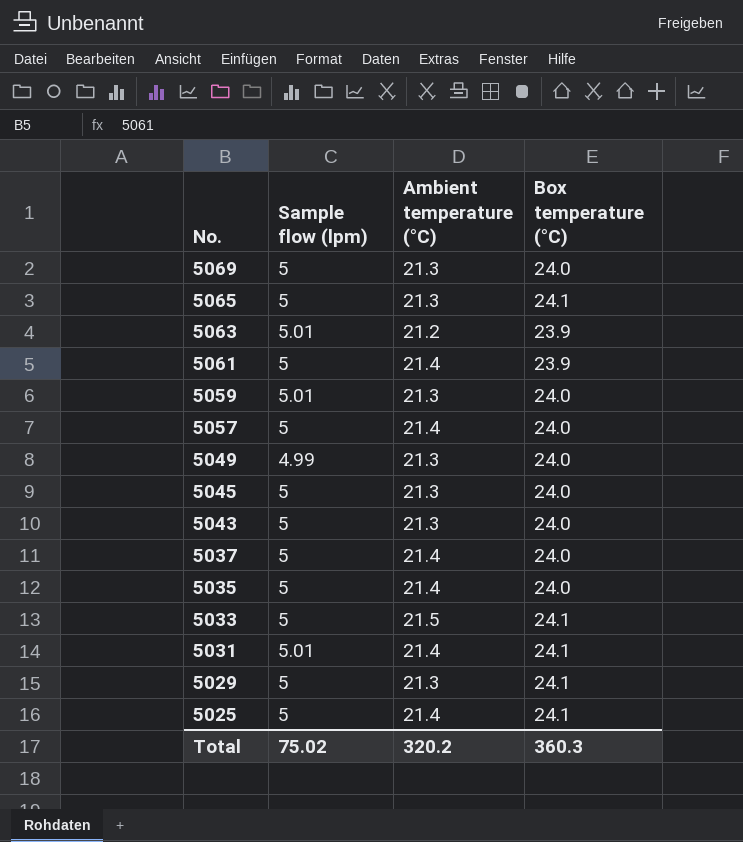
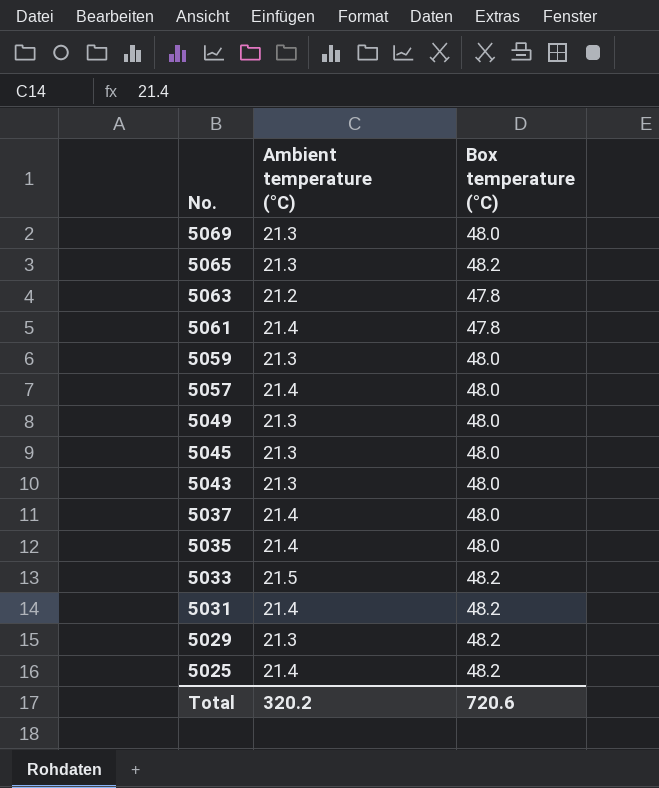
column Sample flow (lpm) | position: 2 -> none
5069 | Box temperature (°C): 24.0 -> 48.0
5065 | Box temperature (°C): 24.1 -> 48.2
5063 | Box temperature (°C): 23.9 -> 47.8
5061 | Box temperature (°C): 23.9 -> 47.8
5059 | Box temperature (°C): 24.0 -> 48.0
5057 | Box temperature (°C): 24.0 -> 48.0
5049 | Box temperature (°C): 24.0 -> 48.0
5045 | Box temperature (°C): 24.0 -> 48.0
5043 | Box temperature (°C): 24.0 -> 48.0
5037 | Box temperature (°C): 24.0 -> 48.0
5035 | Box temperature (°C): 24.0 -> 48.0
5033 | Box temperature (°C): 24.1 -> 48.2
5031 | Box temperature (°C): 24.1 -> 48.2
5029 | Box temperature (°C): 24.1 -> 48.2
5025 | Box temperature (°C): 24.1 -> 48.2
Total | Box temperature (°C): 360.3 -> 720.6

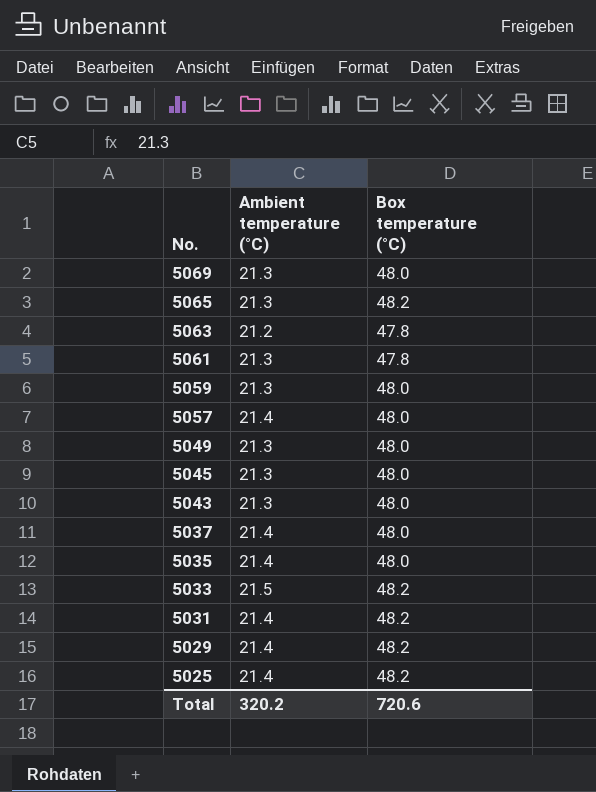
5061 | Ambient temperature (°C): 21.4 -> 21.3
5029 | Ambient temperature (°C): 21.3 -> 21.4

